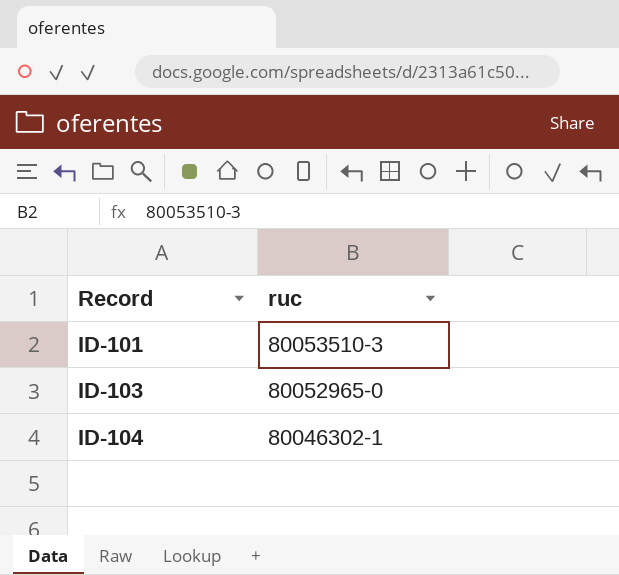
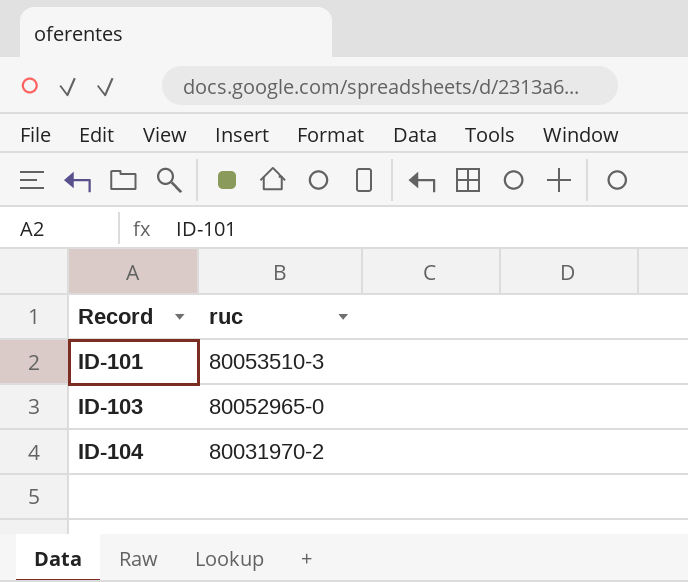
ID-104 | ruc: 80046302-1 -> 80031970-2

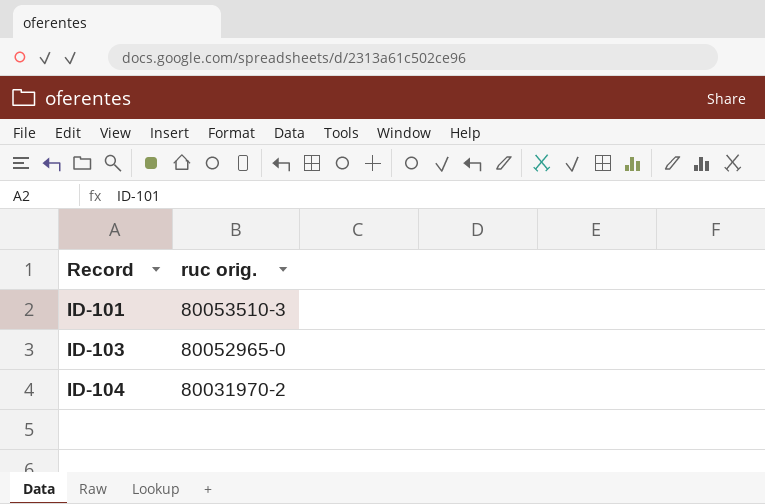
column name: ruc -> ruc orig.

